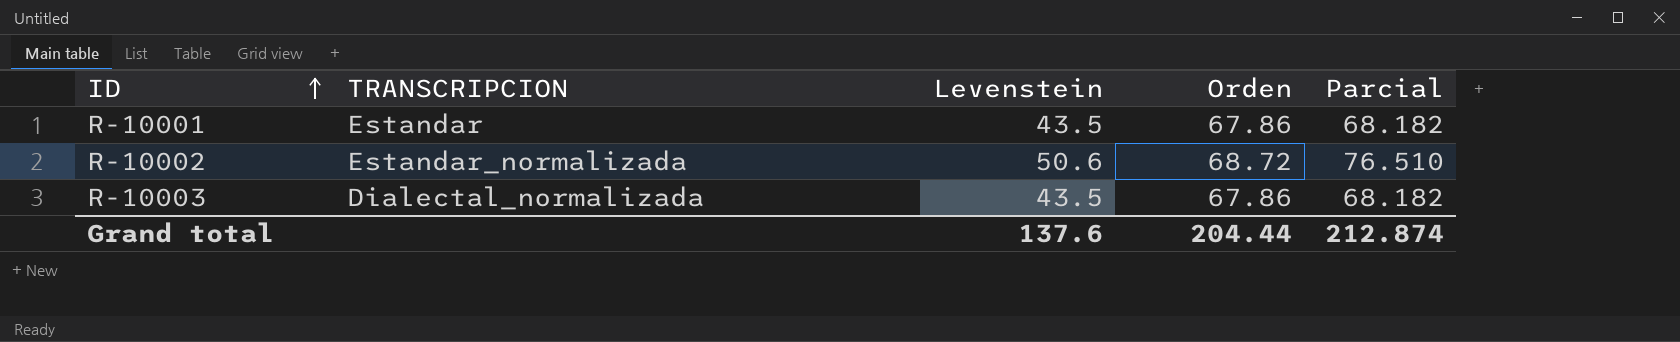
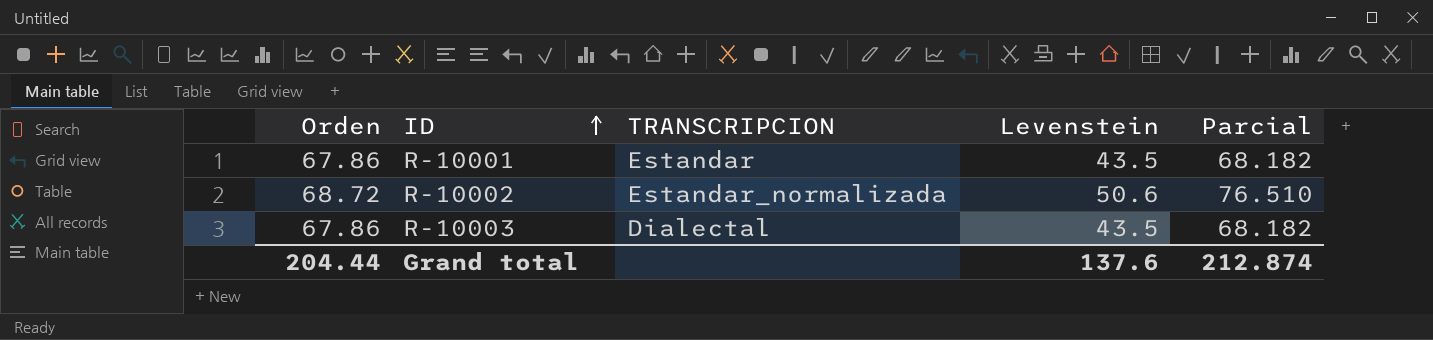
column Orden | position: 4 -> 1
R-10003 | TRANSCRIPCION: Dialectal_normalizada -> Dialectal

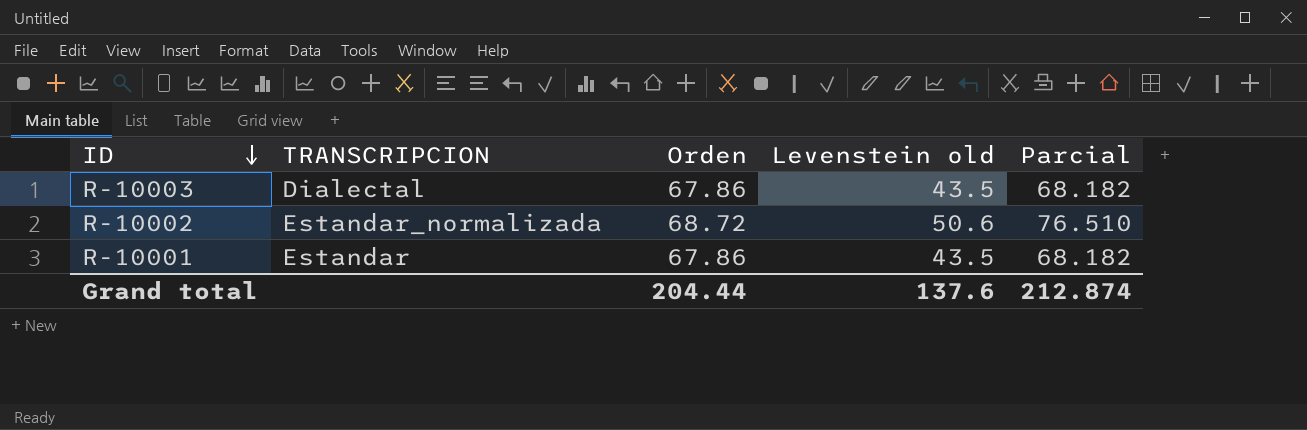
row order: ID ascending -> ID descending
column Orden | position: 1 -> 3
column name: Levenstein -> Levenstein old

